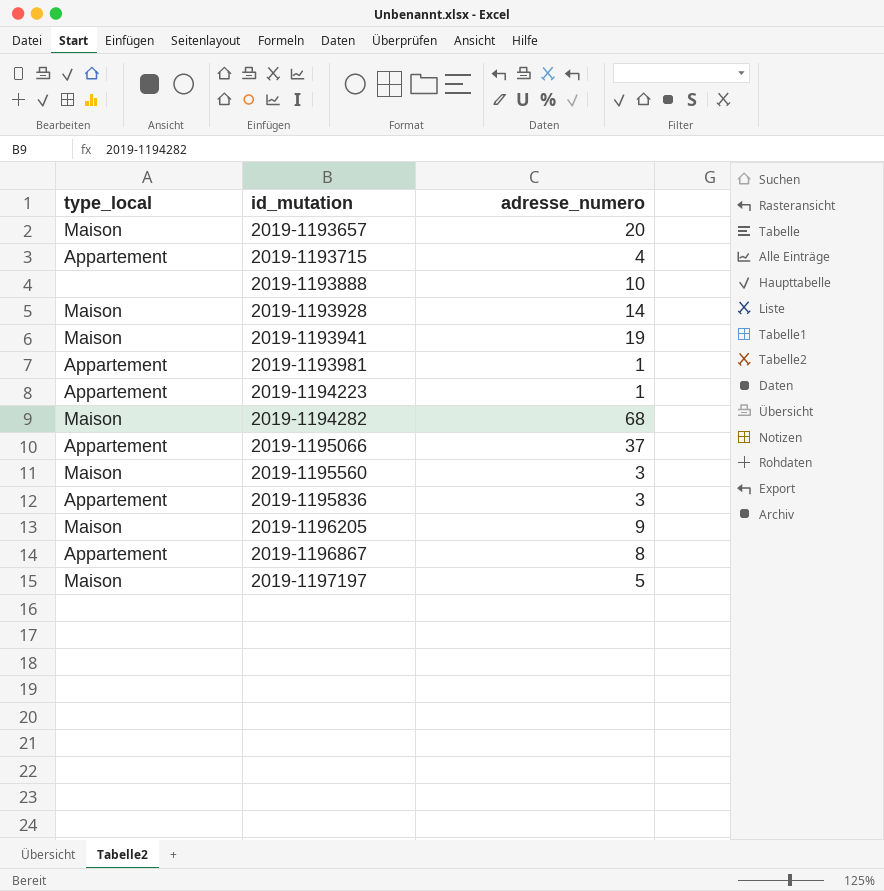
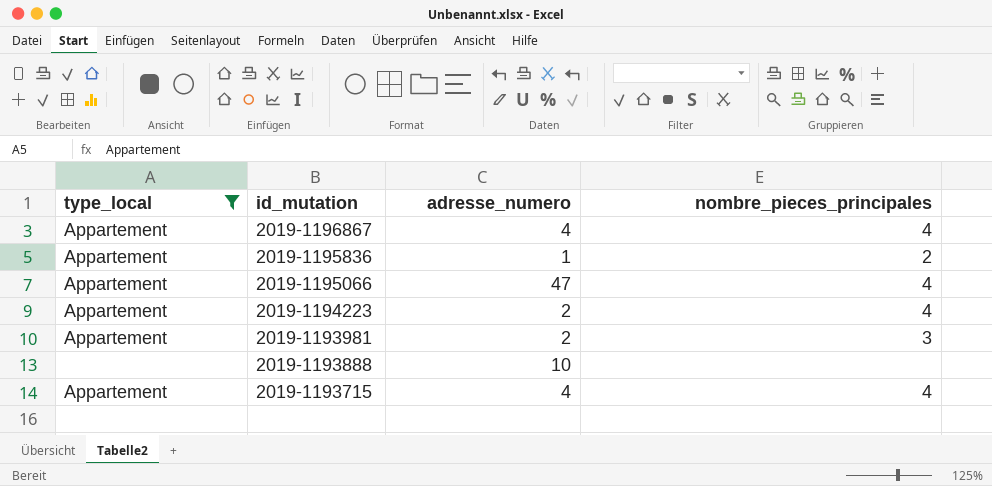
filter: none -> type_local != Maison
row order: id_mutation ascending -> id_mutation descending
column nombre_pieces_principales | position: none -> 4
2019-1196867 | adresse_numero: 8 -> 4
2019-1195836 | adresse_numero: 3 -> 1
2019-1195066 | adresse_numero: 37 -> 47
2019-1194223 | adresse_numero: 1 -> 2
2019-1193981 | adresse_numero: 1 -> 2

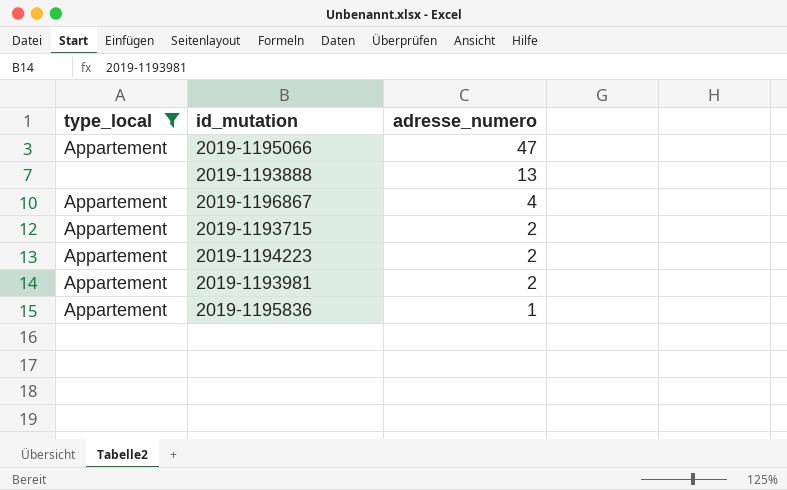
row order: id_mutation descending -> adresse_numero descending
column nombre_pieces_principales | position: 4 -> none
2019-1193888 | adresse_numero: 10 -> 13
2019-1193715 | adresse_numero: 4 -> 2

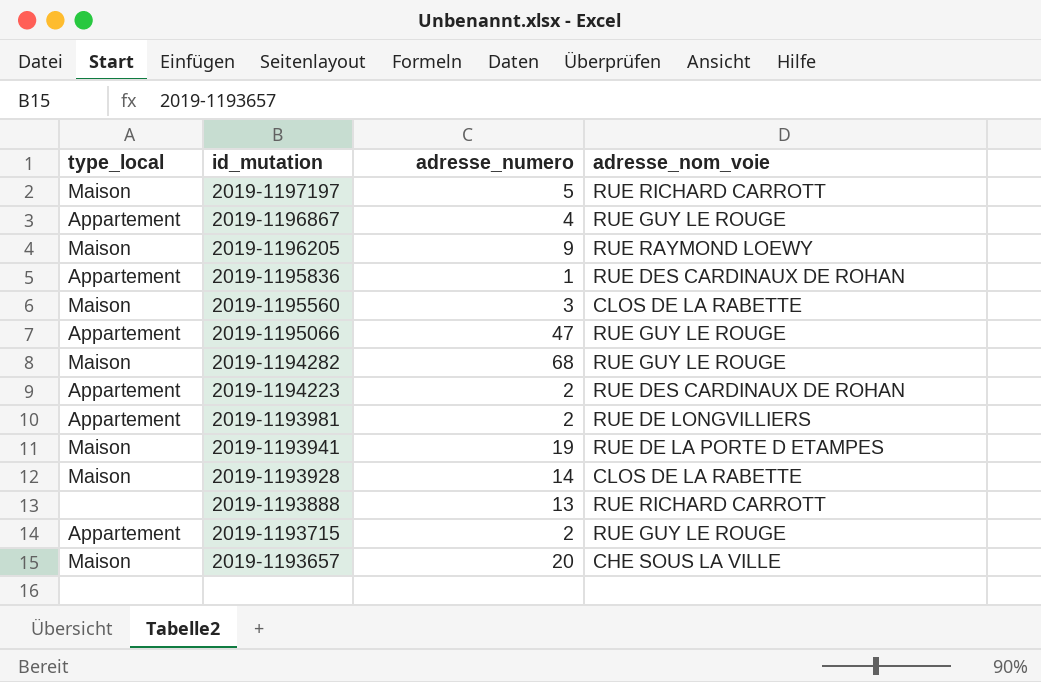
filter: type_local != Maison -> none
row order: adresse_numero descending -> id_mutation descending
column adresse_nom_voie | position: none -> 4

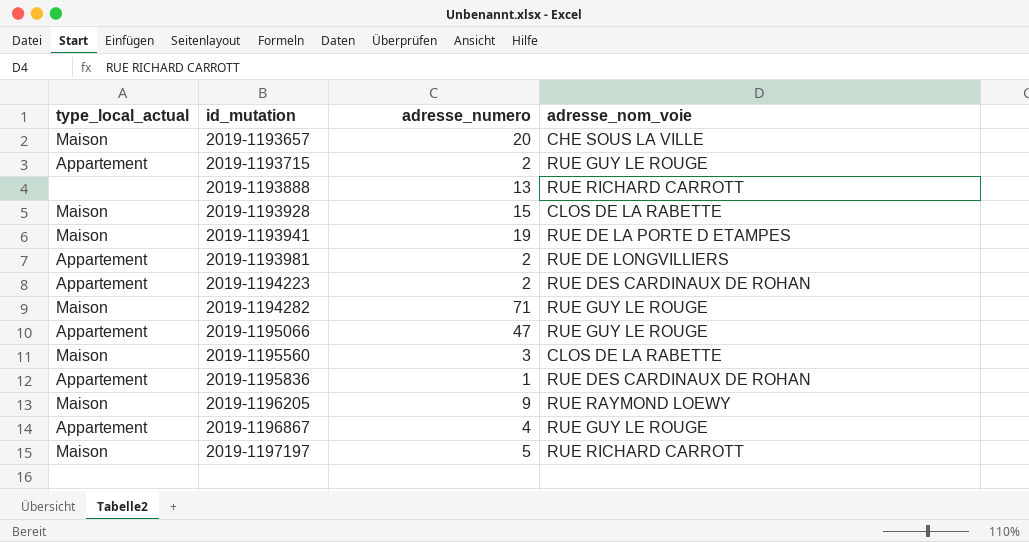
row order: id_mutation descending -> id_mutation ascending
column name: type_local -> type_local_actual
2019-1193928 | adresse_numero: 14 -> 15
2019-1194282 | adresse_numero: 68 -> 71

